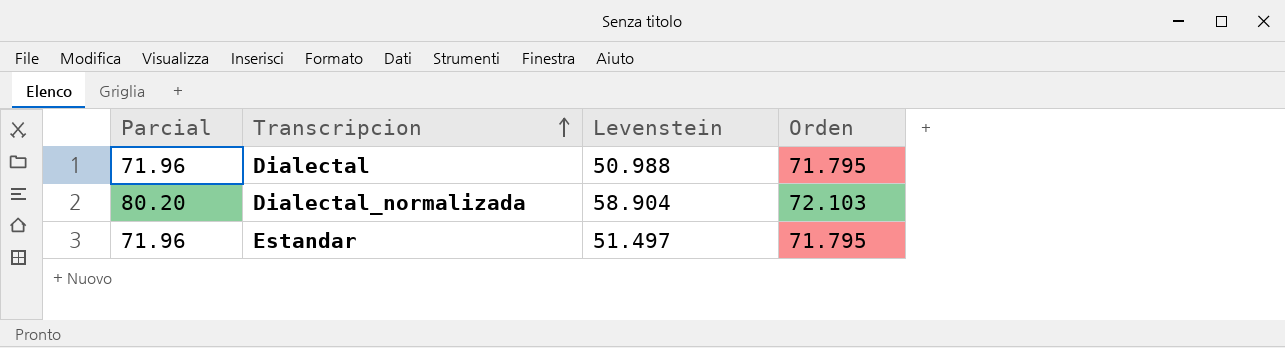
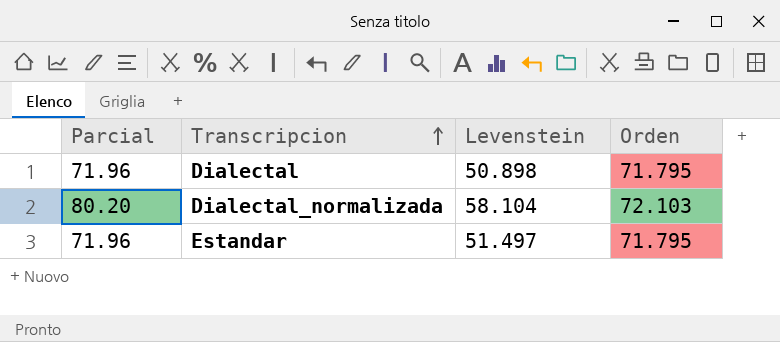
Dialectal | Levenstein: 50.988 -> 50.898
Dialectal_normalizada | Levenstein: 58.904 -> 58.104

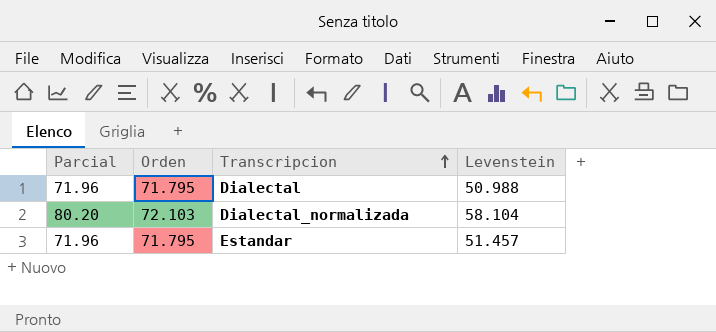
column Orden | position: 4 -> 2
Dialectal | Levenstein: 50.898 -> 50.988
Estandar | Levenstein: 51.497 -> 51.457

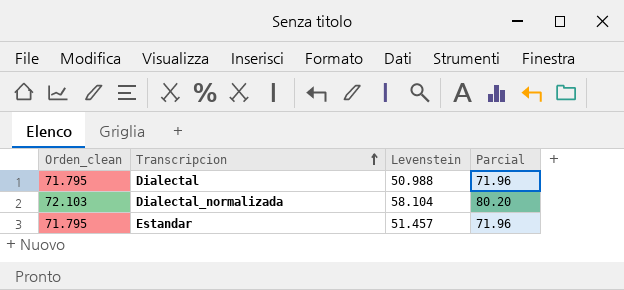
column name: Orden -> Orden_clean
column Parcial | position: 1 -> 4

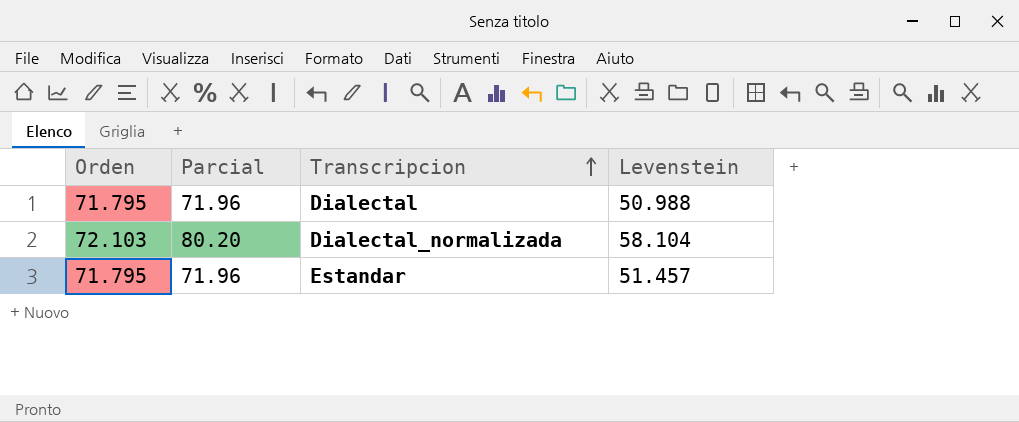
column name: Orden_clean -> Orden
column Parcial | position: 4 -> 2

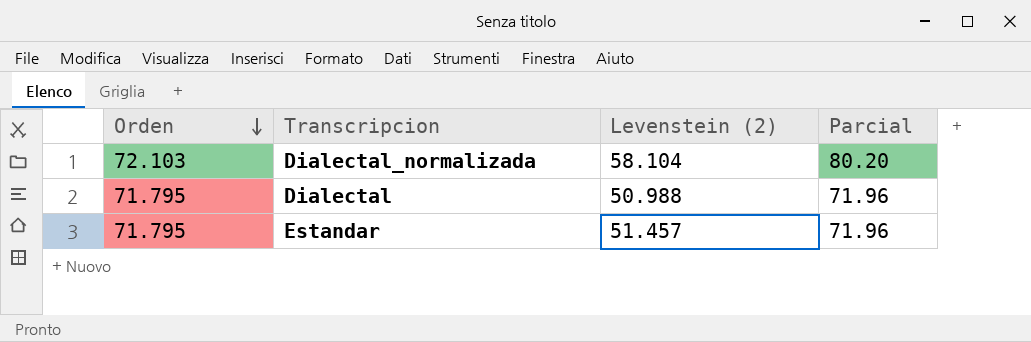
row order: Transcripcion ascending -> Orden descending
column name: Levenstein -> Levenstein (2)
column Parcial | position: 2 -> 4

